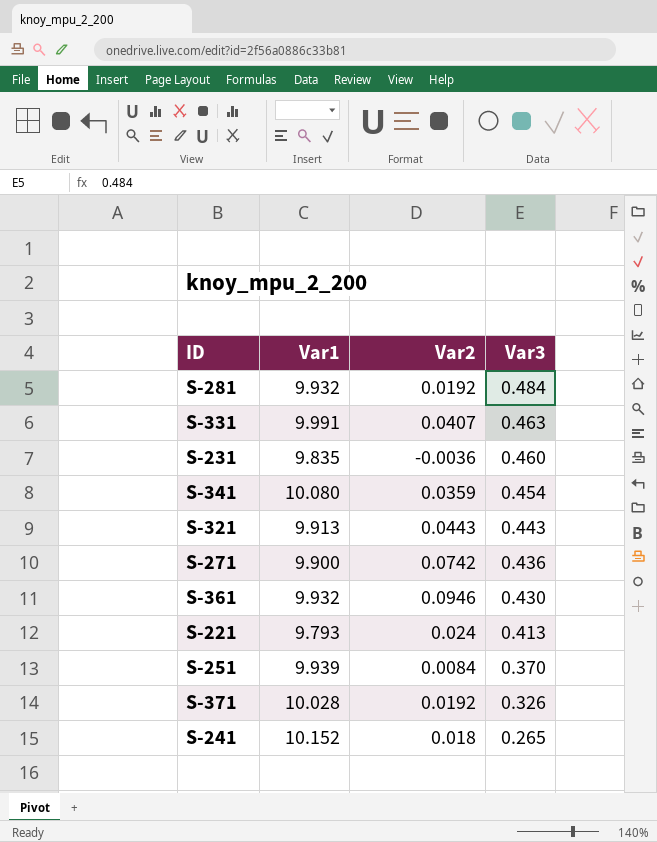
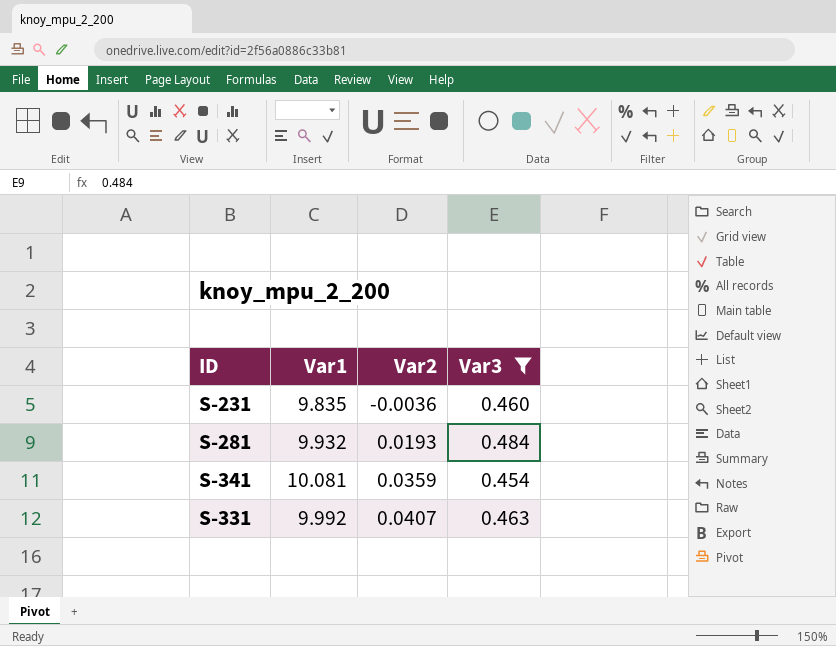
filter: none -> Var3 >= 0.454
row order: Var3 descending -> Var2 ascending
S-281 | Var2: 0.0192 -> 0.0193
S-341 | Var1: 10.080 -> 10.081
S-331 | Var1: 9.991 -> 9.992

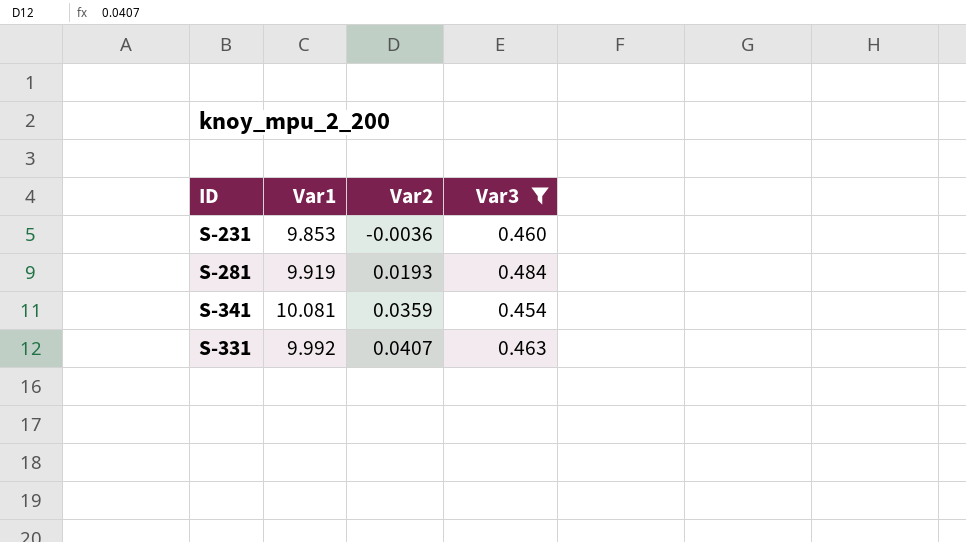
S-231 | Var1: 9.835 -> 9.853
S-281 | Var1: 9.932 -> 9.919

